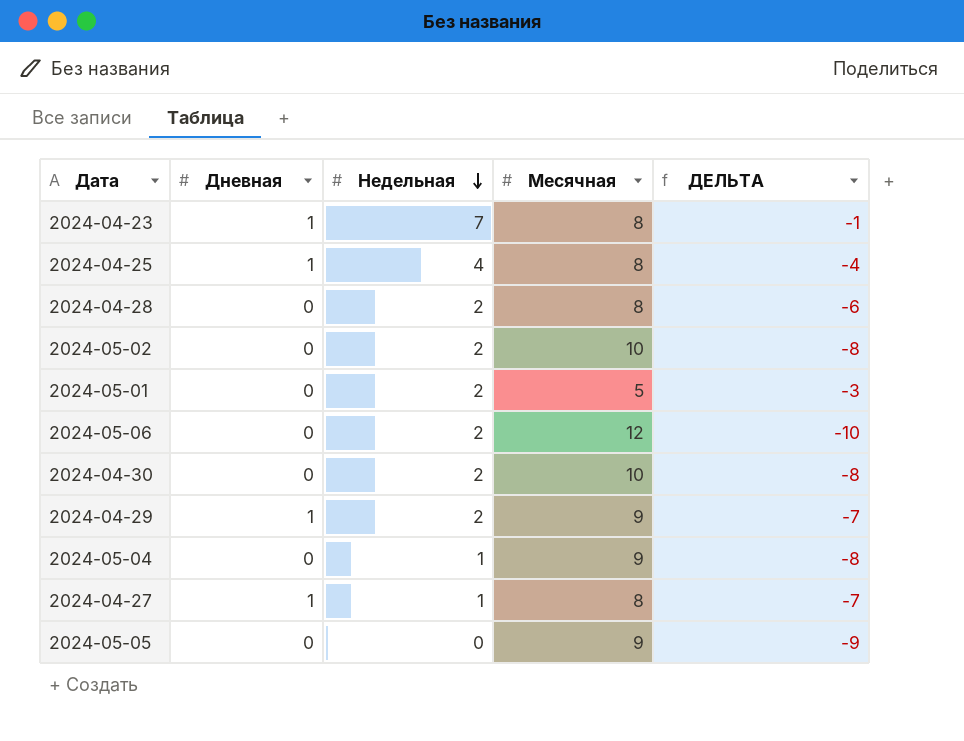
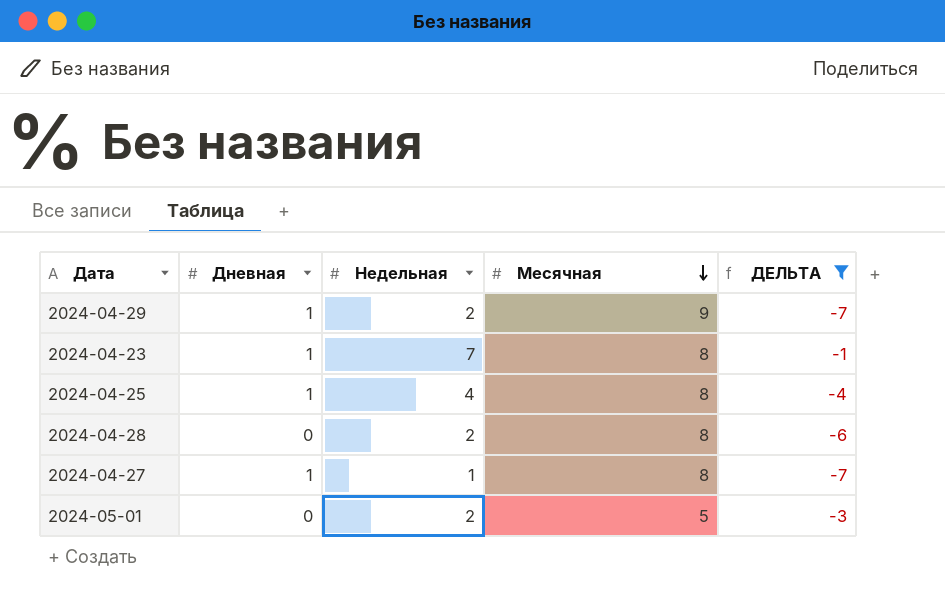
filter: none -> ДЕЛЬТА >= -7
row order: Недельная descending -> Месячная descending

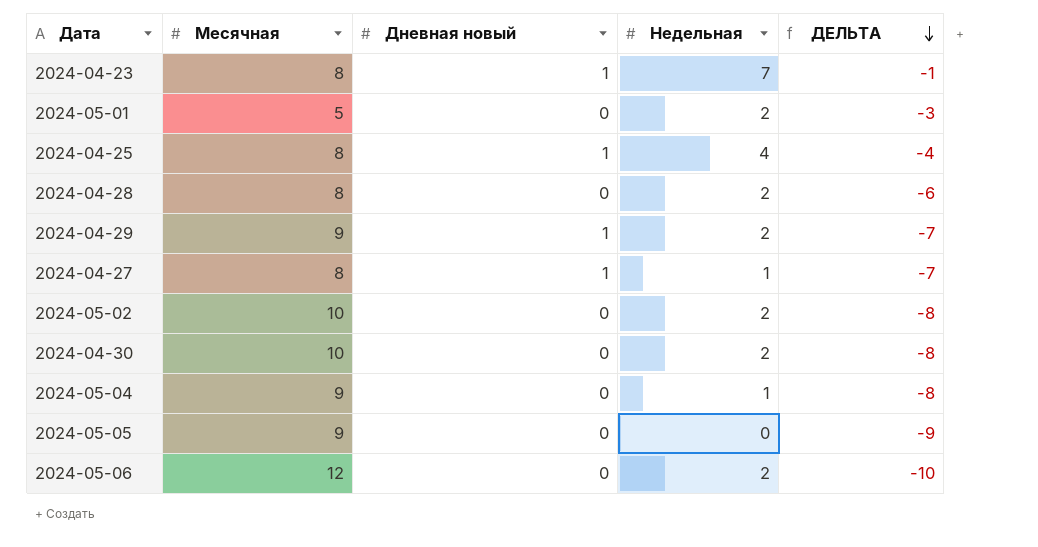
filter: ДЕЛЬТА >= -7 -> none
row order: Месячная descending -> ДЕЛЬТА descending
column Месячная | position: 4 -> 2
column name: Дневная -> Дневная новый

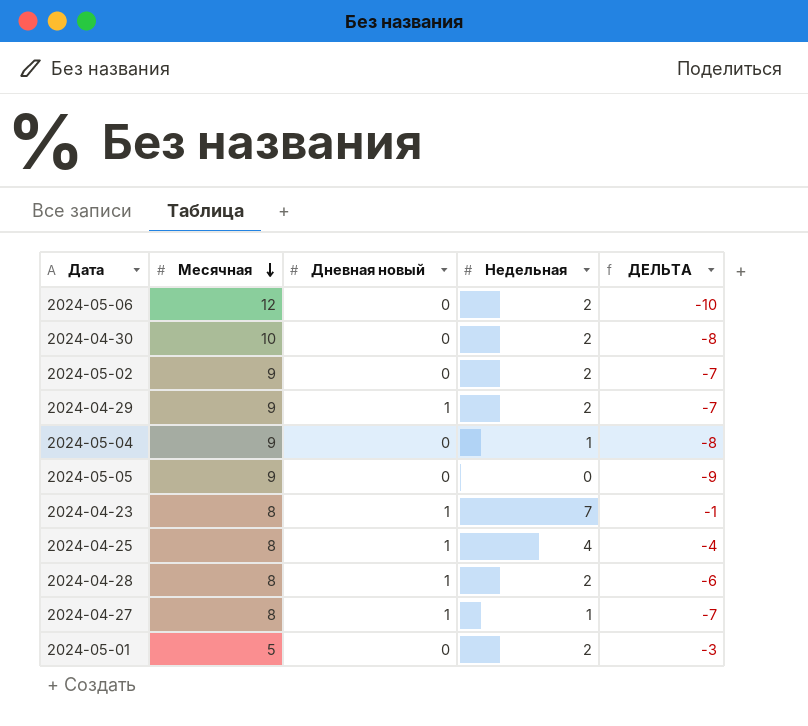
row order: ДЕЛЬТА descending -> Месячная descending
2024-05-02 | Месячная: 10 -> 9
2024-05-02 | ДЕЛЬТА: -8 -> -7
2024-04-28 | Дневная новый: 0 -> 1

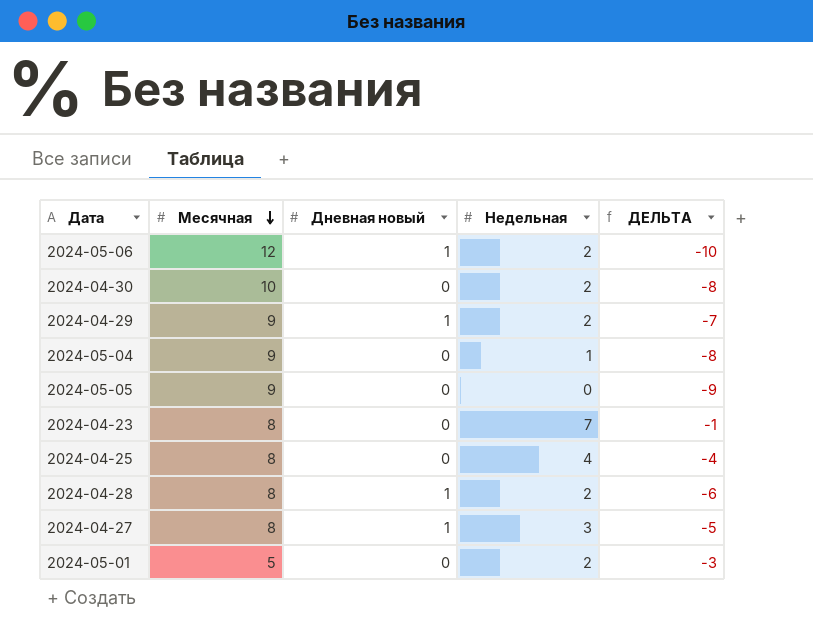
row 2024-05-02: 9 | 0 | 2 | -7 -> none
2024-05-06 | Дневная новый: 0 -> 1
2024-04-23 | Дневная новый: 1 -> 0
2024-04-25 | Дневная новый: 1 -> 0
2024-04-27 | Недельная: 1 -> 3
2024-04-27 | ДЕЛЬТА: -7 -> -5

